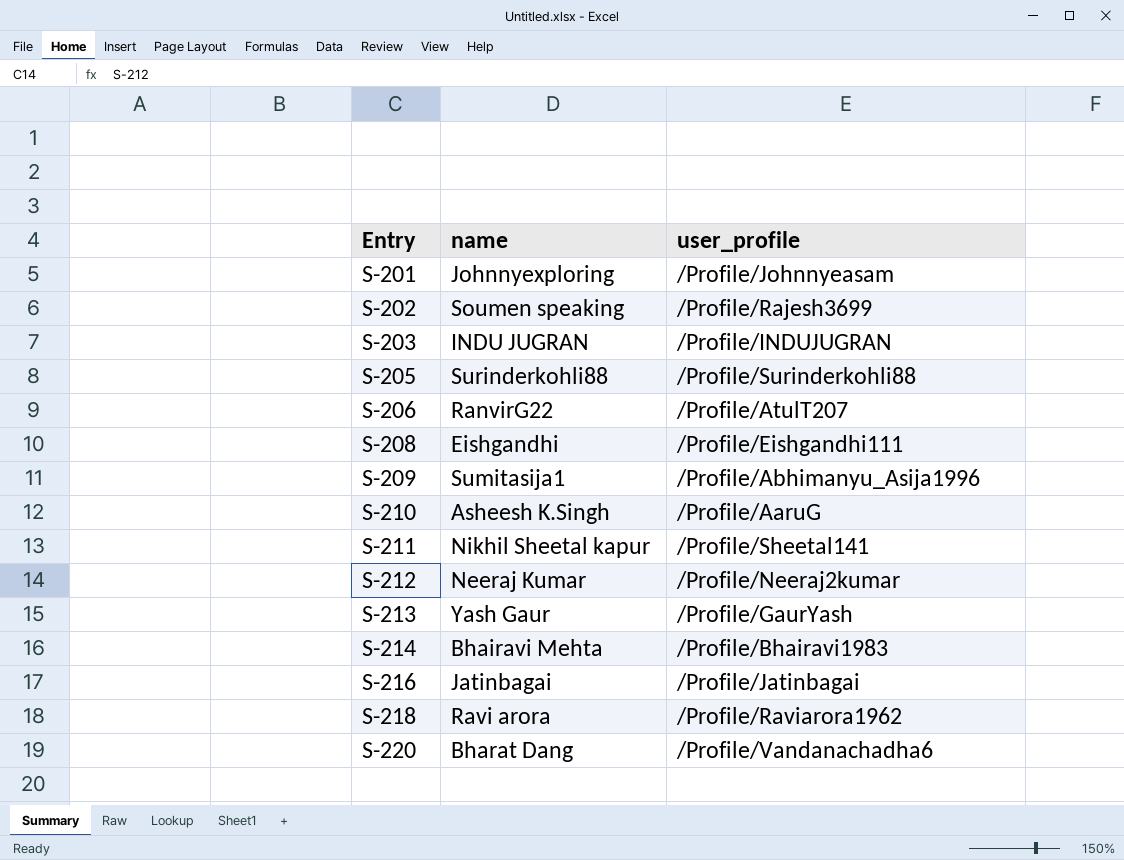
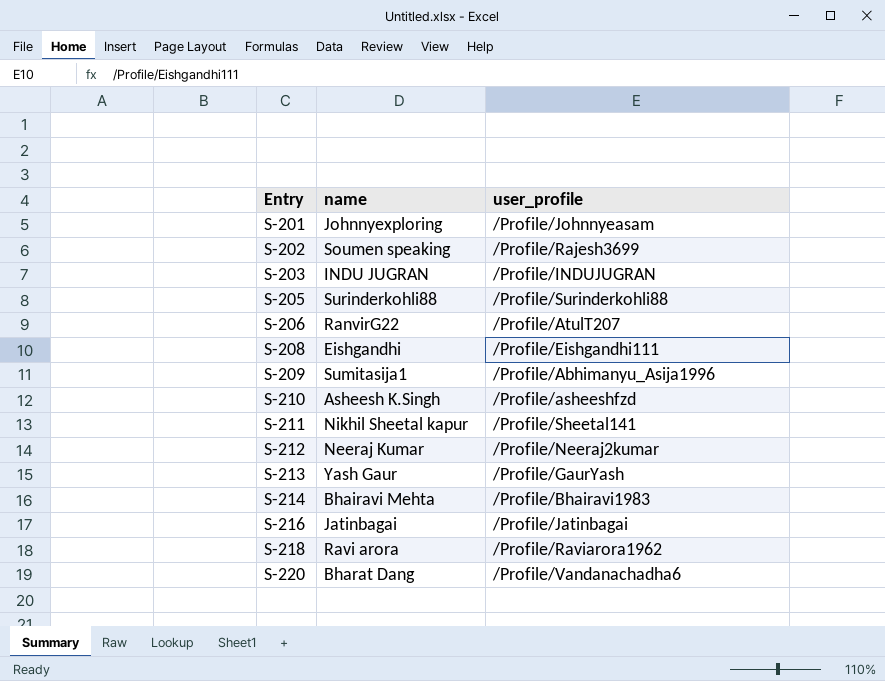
S-210 | user_profile: /Profile/AaruG -> /Profile/asheeshfzd

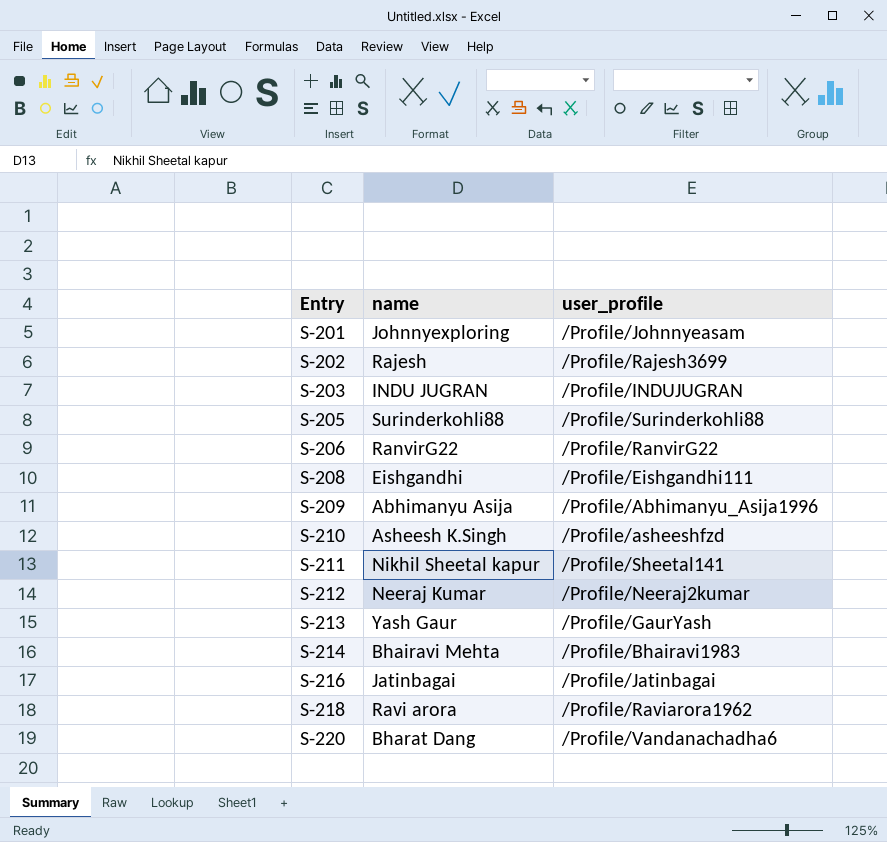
S-202 | name: Soumen speaking -> Rajesh
S-206 | user_profile: /Profile/AtulT207 -> /Profile/RanvirG22
S-209 | name: Sumitasija1 -> Abhimanyu Asija

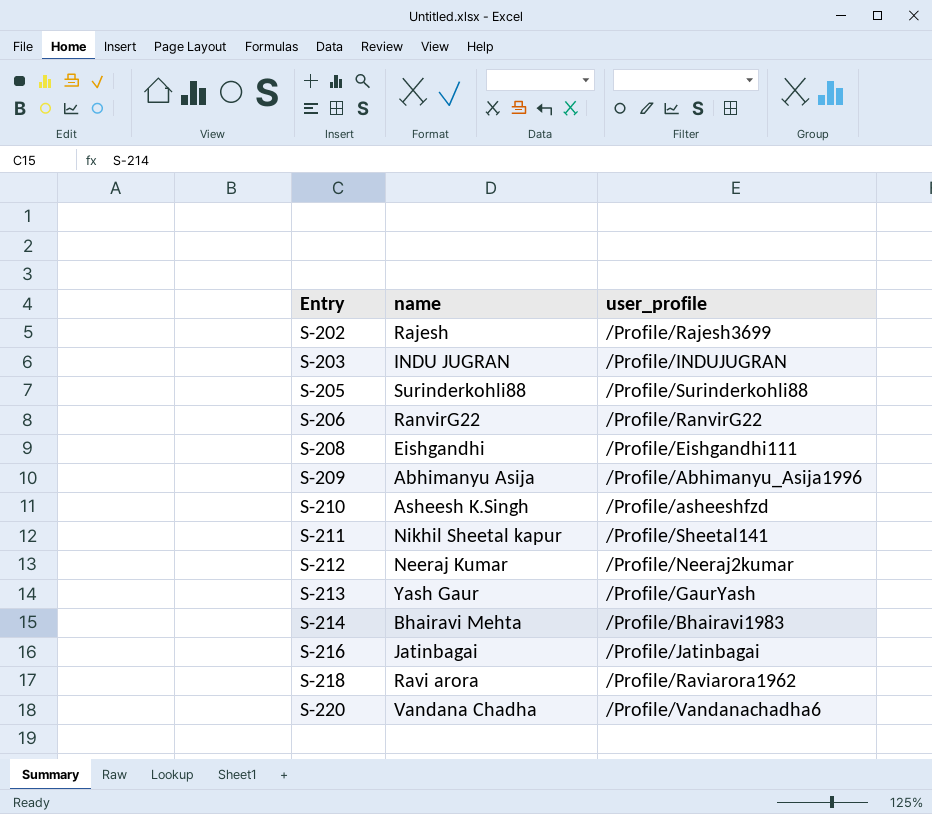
row S-201: Johnnyexploring | /Profile/Johnnyeasam -> none
S-220 | name: Bharat Dang -> Vandana Chadha

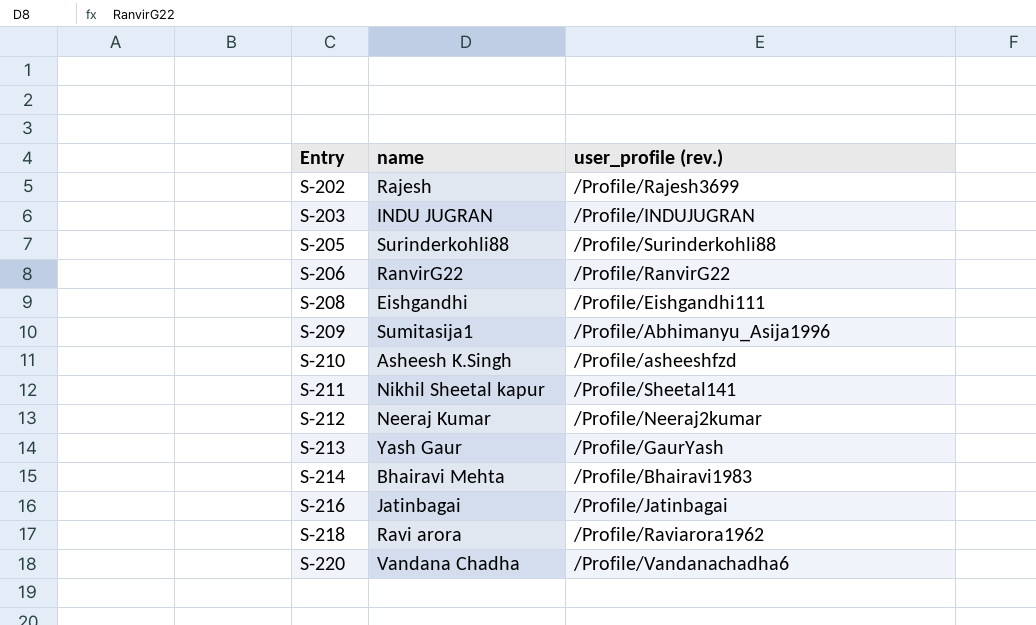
column name: user_profile -> user_profile (rev.)
S-209 | name: Abhimanyu Asija -> Sumitasija1

